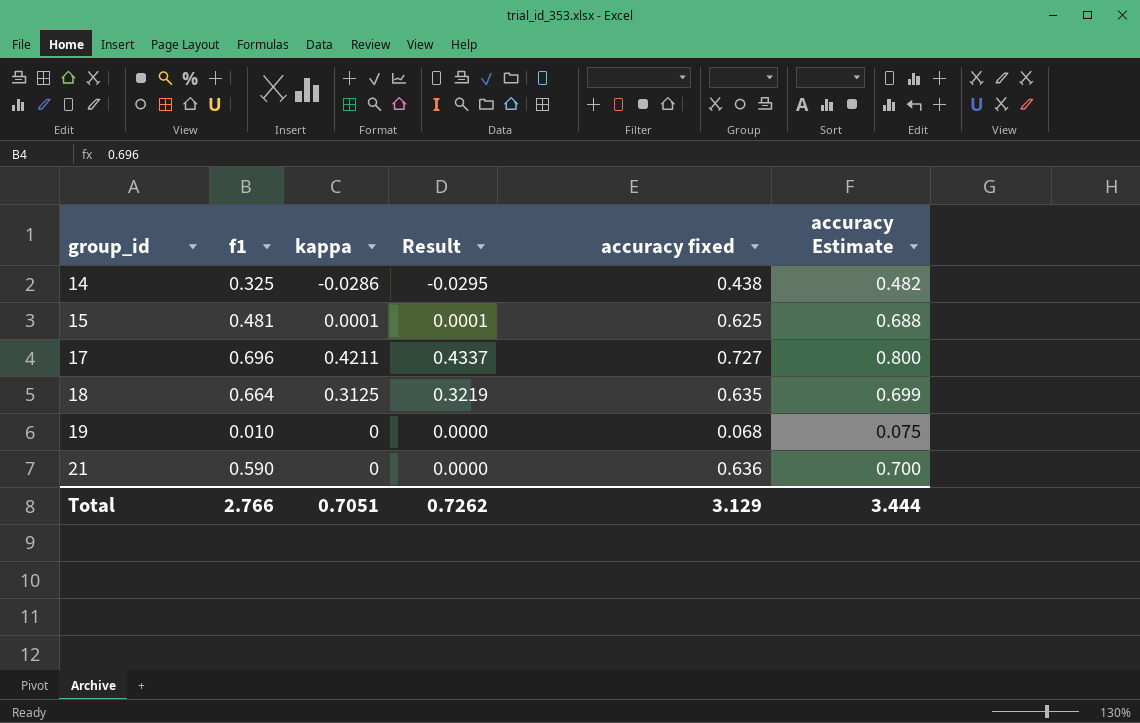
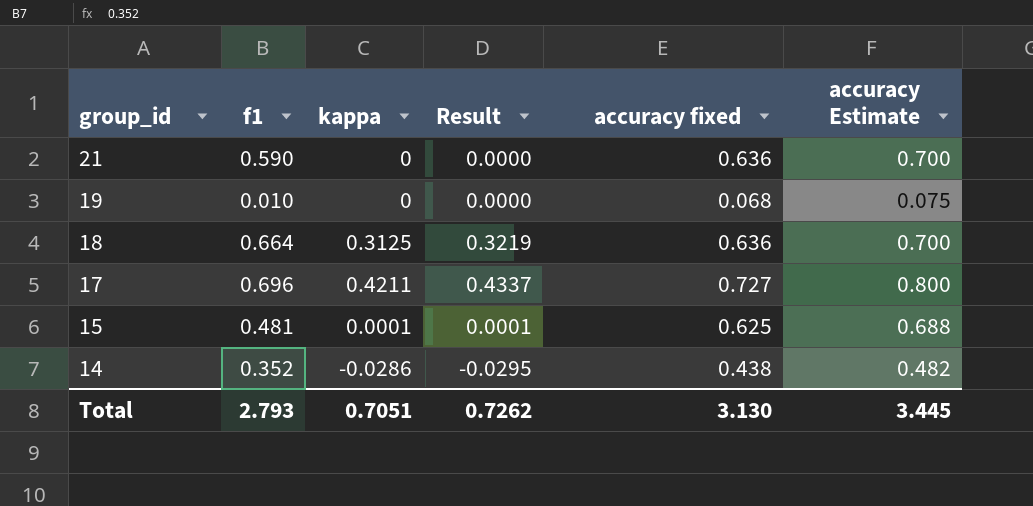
row order: group_id ascending -> group_id descending
18 | accuracy fixed: 0.635 -> 0.636
18 | accuracy Estimate: 0.699 -> 0.700
14 | f1: 0.325 -> 0.352
Total | f1: 2.766 -> 2.793
Total | accuracy fixed: 3.129 -> 3.130
Total | accuracy Estimate: 3.444 -> 3.445

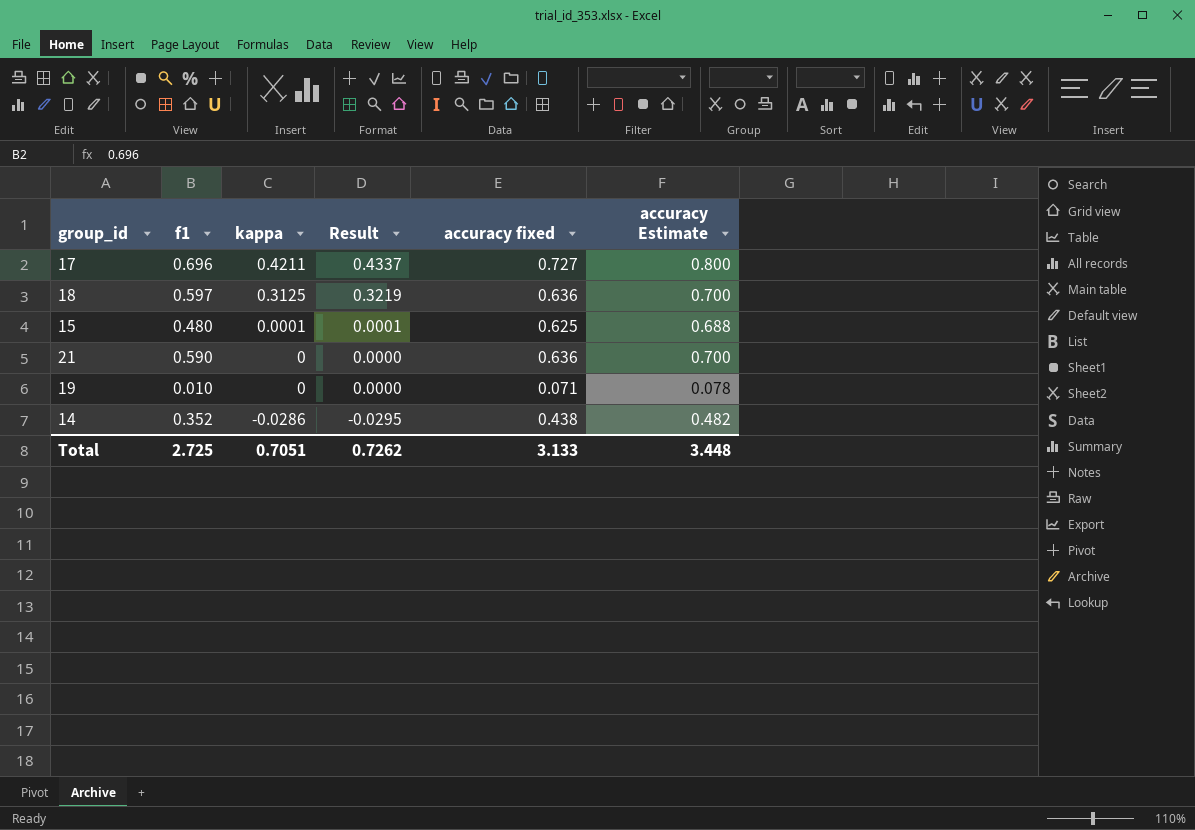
row order: group_id descending -> kappa descending
18 | f1: 0.664 -> 0.597
15 | f1: 0.481 -> 0.480
19 | accuracy fixed: 0.068 -> 0.071
19 | accuracy Estimate: 0.075 -> 0.078
Total | f1: 2.793 -> 2.725
Total | accuracy fixed: 3.130 -> 3.133
Total | accuracy Estimate: 3.445 -> 3.448

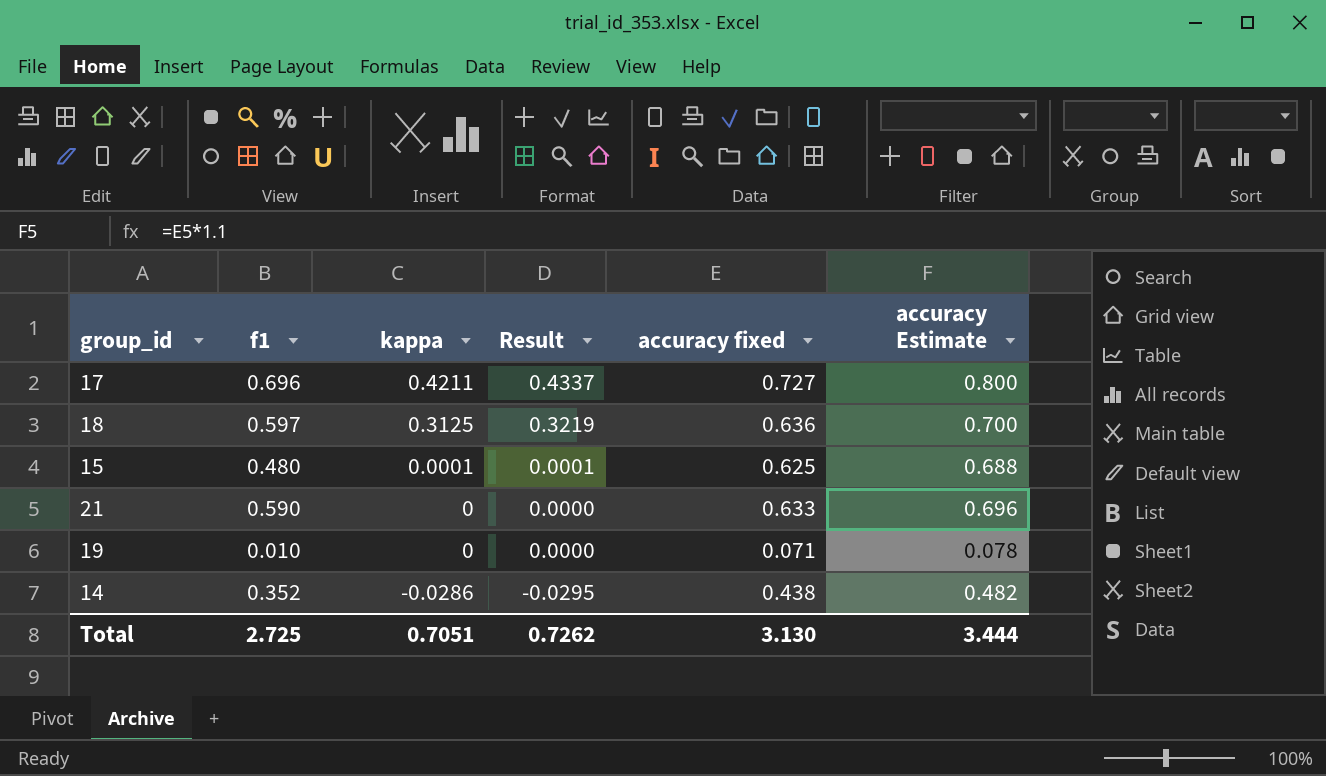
21 | accuracy fixed: 0.636 -> 0.633
21 | accuracy Estimate: 0.700 -> 0.696
Total | accuracy fixed: 3.133 -> 3.130
Total | accuracy Estimate: 3.448 -> 3.444

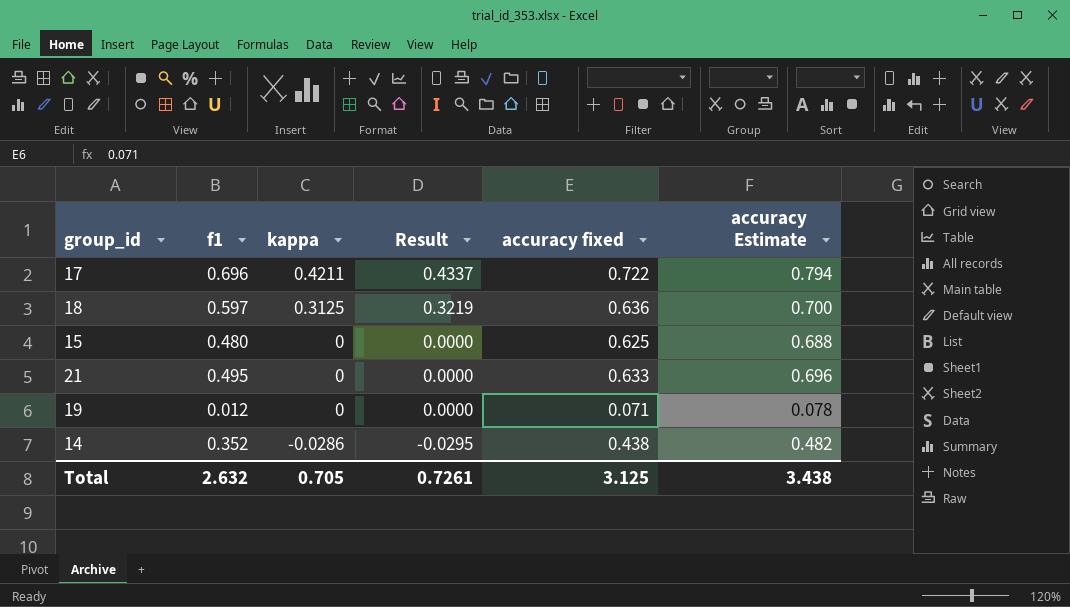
17 | accuracy fixed: 0.727 -> 0.722
17 | accuracy Estimate: 0.800 -> 0.794
15 | kappa: 0.0001 -> 0
15 | Result: 0.0001 -> 0.0000
21 | f1: 0.590 -> 0.495
19 | f1: 0.010 -> 0.012
Total | f1: 2.725 -> 2.632
Total | kappa: 0.7051 -> 0.705
Total | Result: 0.7262 -> 0.7261
Total | accuracy fixed: 3.130 -> 3.125
Total | accuracy Estimate: 3.444 -> 3.438

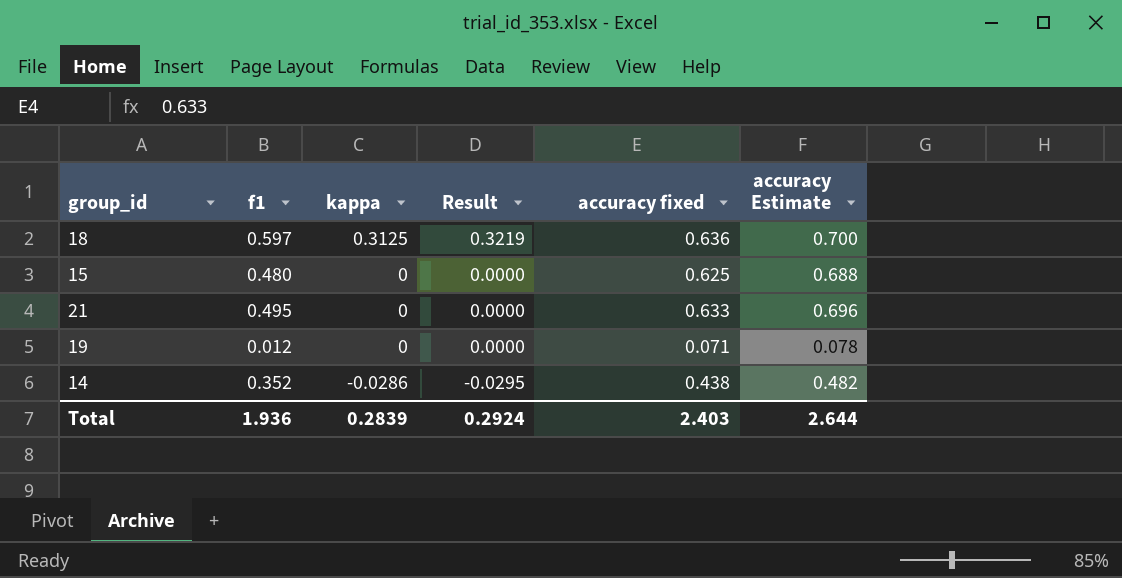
row 17: 0.696 | 0.4211 | 0.4337 | 0.722 | 0.794 -> none
Total | f1: 2.632 -> 1.936
Total | kappa: 0.705 -> 0.2839
Total | Result: 0.7261 -> 0.2924
Total | accuracy fixed: 3.125 -> 2.403
Total | accuracy Estimate: 3.438 -> 2.644

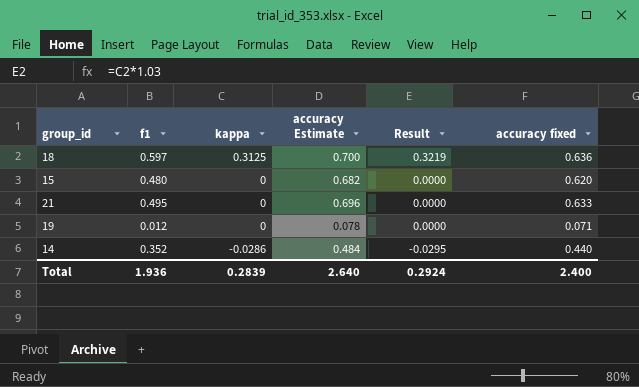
column accuracy Estimate | position: 6 -> 4
15 | accuracy Estimate: 0.688 -> 0.682
15 | accuracy fixed: 0.625 -> 0.620
14 | accuracy Estimate: 0.482 -> 0.484
14 | accuracy fixed: 0.438 -> 0.440
Total | accuracy Estimate: 2.644 -> 2.640
Total | accuracy fixed: 2.403 -> 2.400

